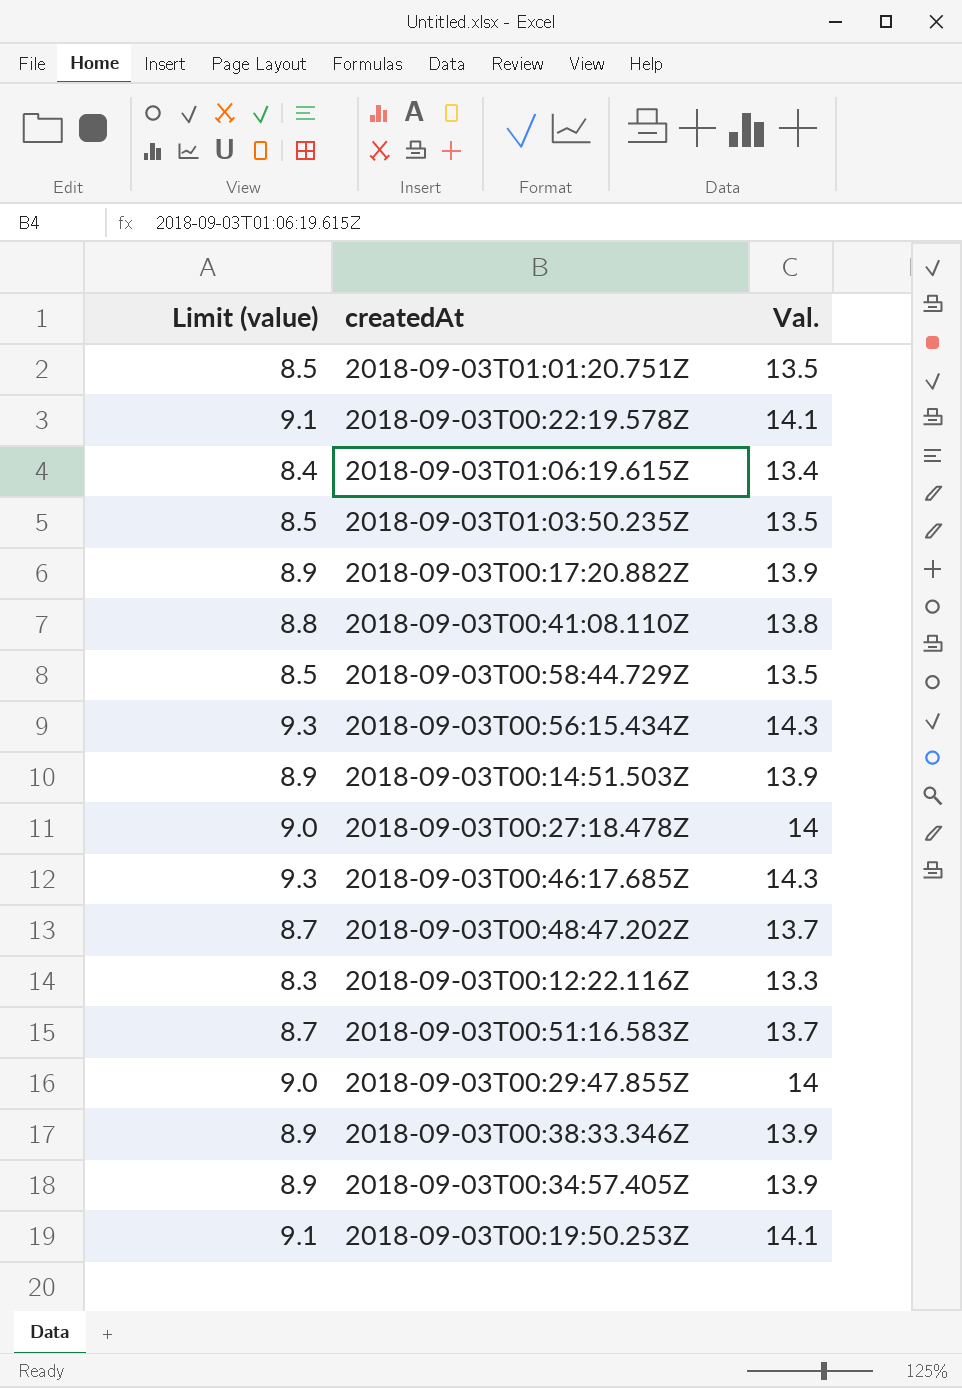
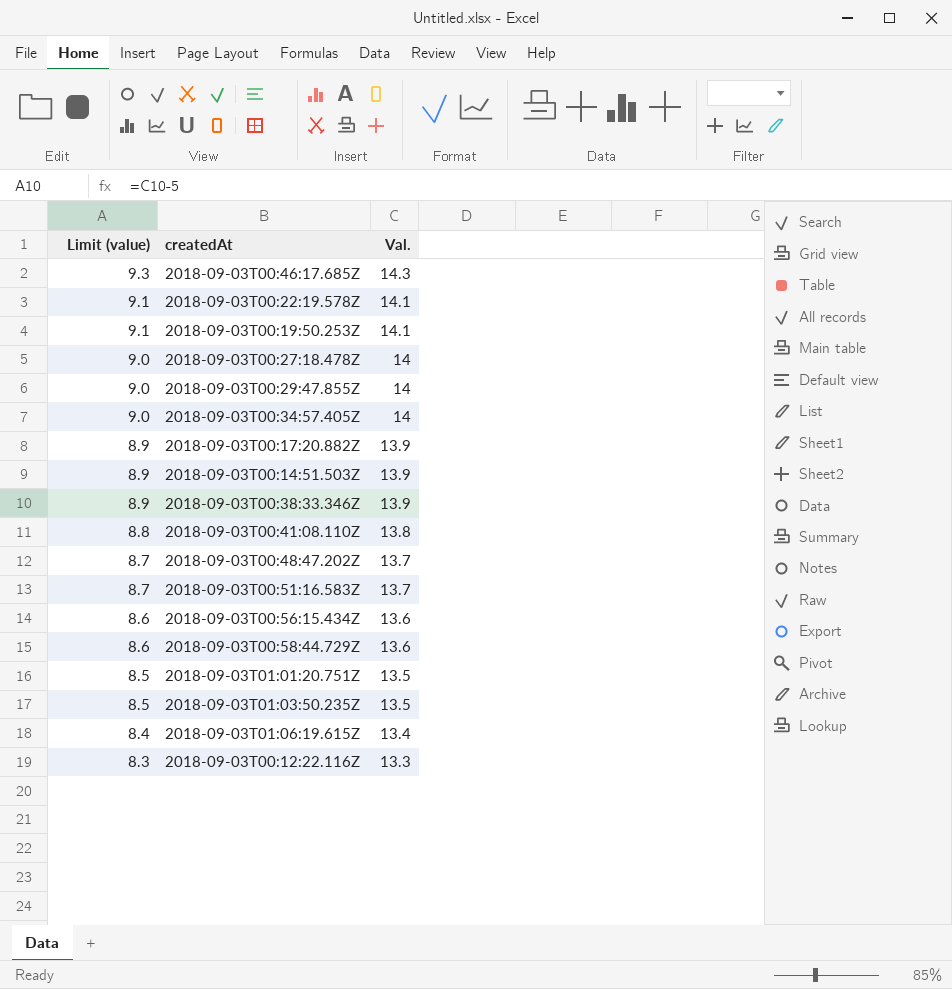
row order: none -> Limit (value) descending
2018-09-03T00:34:57.405Z | Limit (value): 8.9 -> 9.0
2018-09-03T00:34:57.405Z | Val.: 13.9 -> 14
2018-09-03T00:56:15.434Z | Limit (value): 9.3 -> 8.6
2018-09-03T00:56:15.434Z | Val.: 14.3 -> 13.6
2018-09-03T00:58:44.729Z | Limit (value): 8.5 -> 8.6
2018-09-03T00:58:44.729Z | Val.: 13.5 -> 13.6

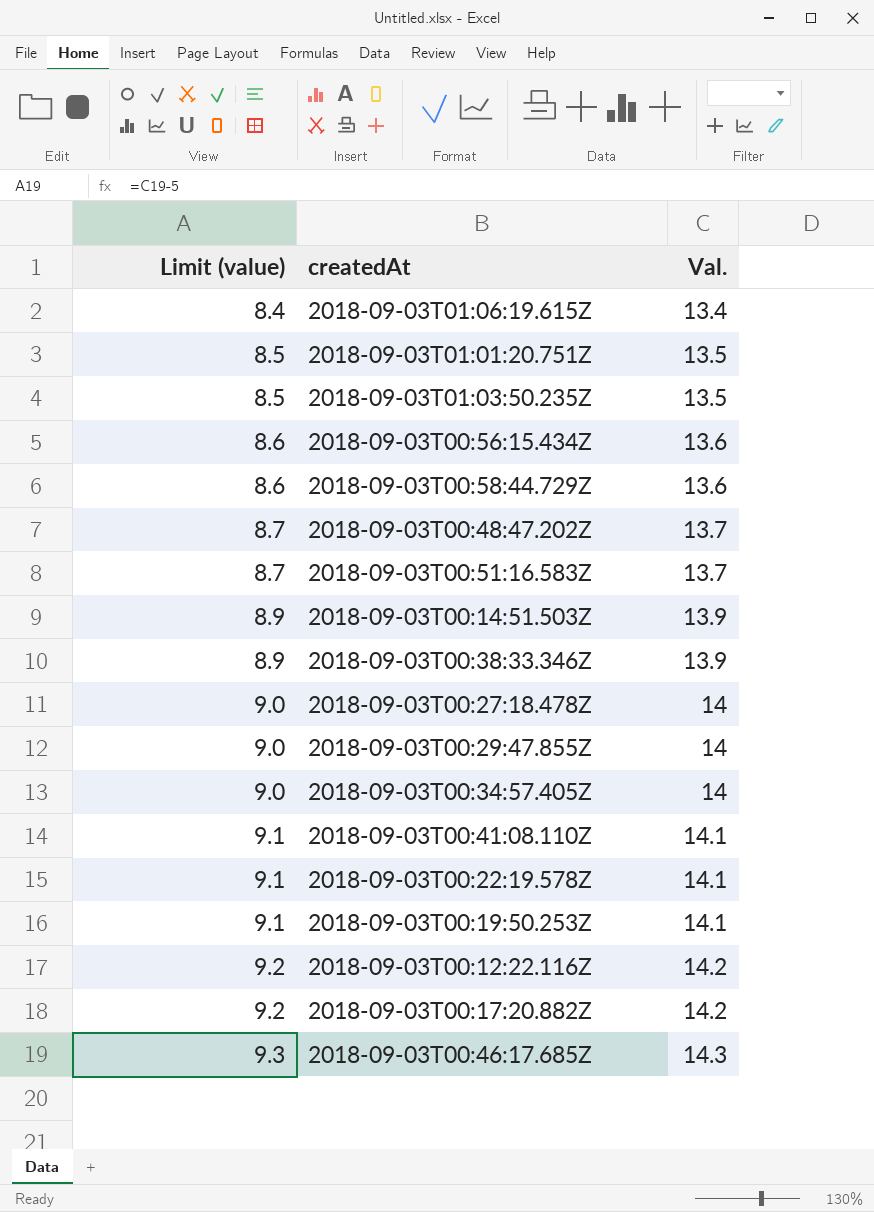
row order: Limit (value) descending -> Limit (value) ascending
2018-09-03T00:41:08.110Z | Limit (value): 8.8 -> 9.1
2018-09-03T00:41:08.110Z | Val.: 13.8 -> 14.1
2018-09-03T00:12:22.116Z | Limit (value): 8.3 -> 9.2
2018-09-03T00:12:22.116Z | Val.: 13.3 -> 14.2
2018-09-03T00:17:20.882Z | Limit (value): 8.9 -> 9.2
2018-09-03T00:17:20.882Z | Val.: 13.9 -> 14.2

